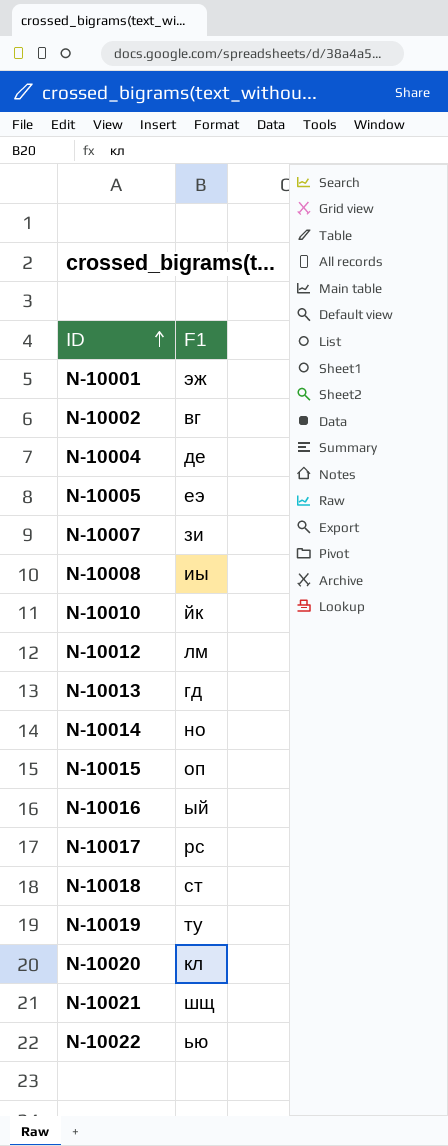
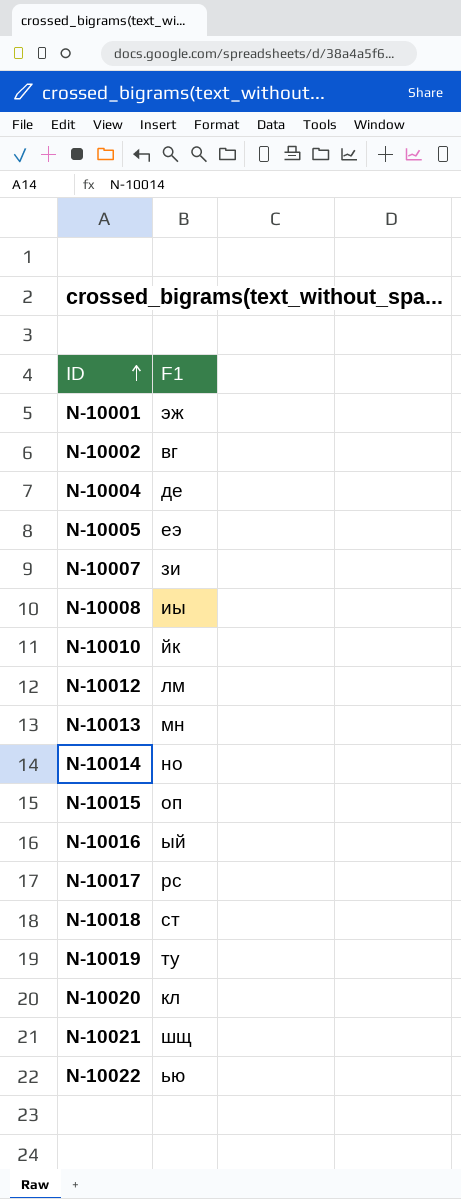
N-10013 | F1: гд -> мн

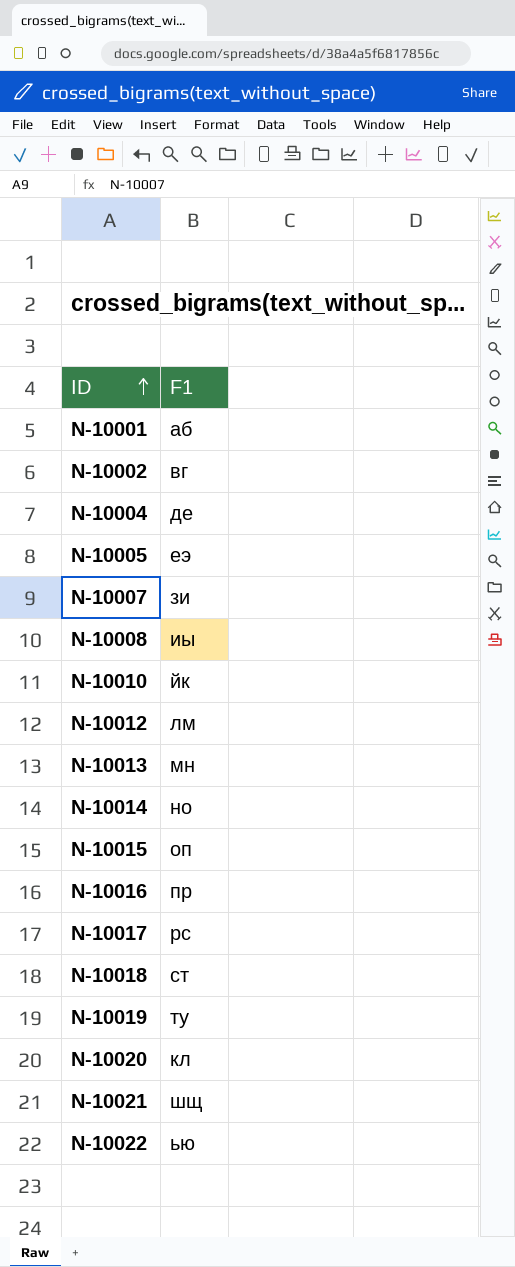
N-10001 | F1: эж -> аб
N-10016 | F1: ый -> пр

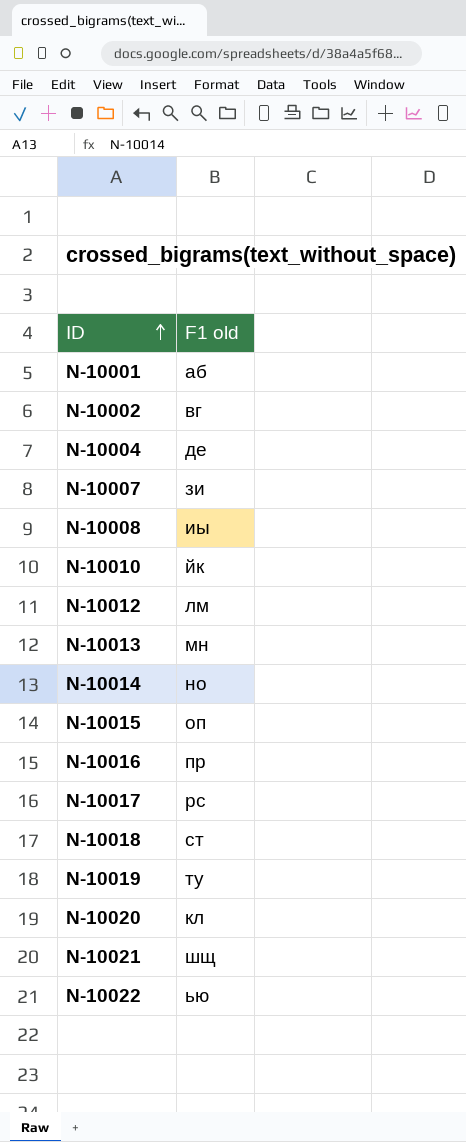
column name: F1 -> F1 old
row N-10005: еэ -> none

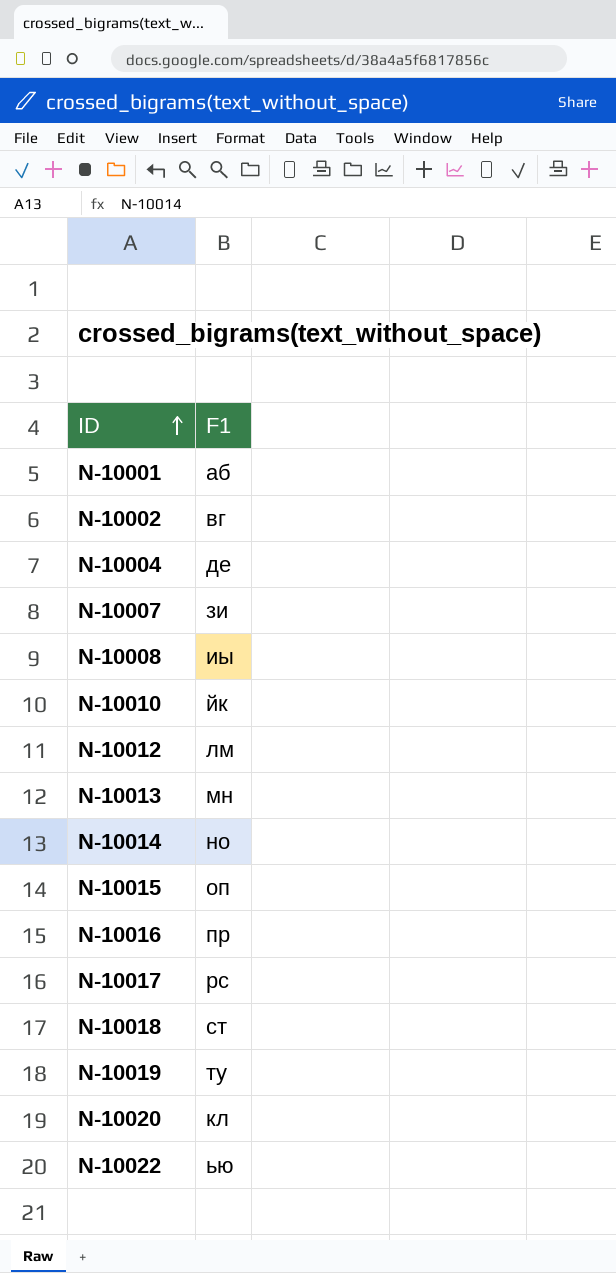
column name: F1 old -> F1
row N-10021: шщ -> none

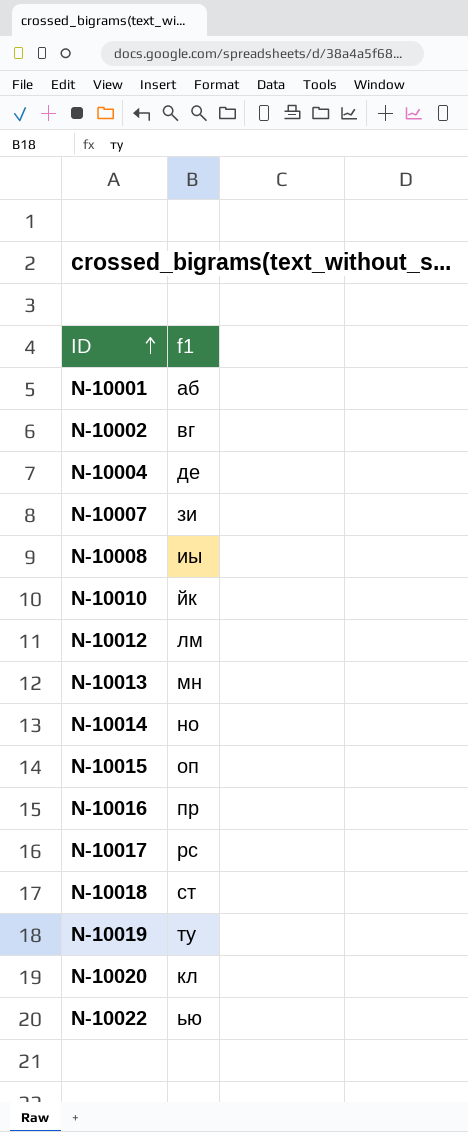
column name: F1 -> f1

